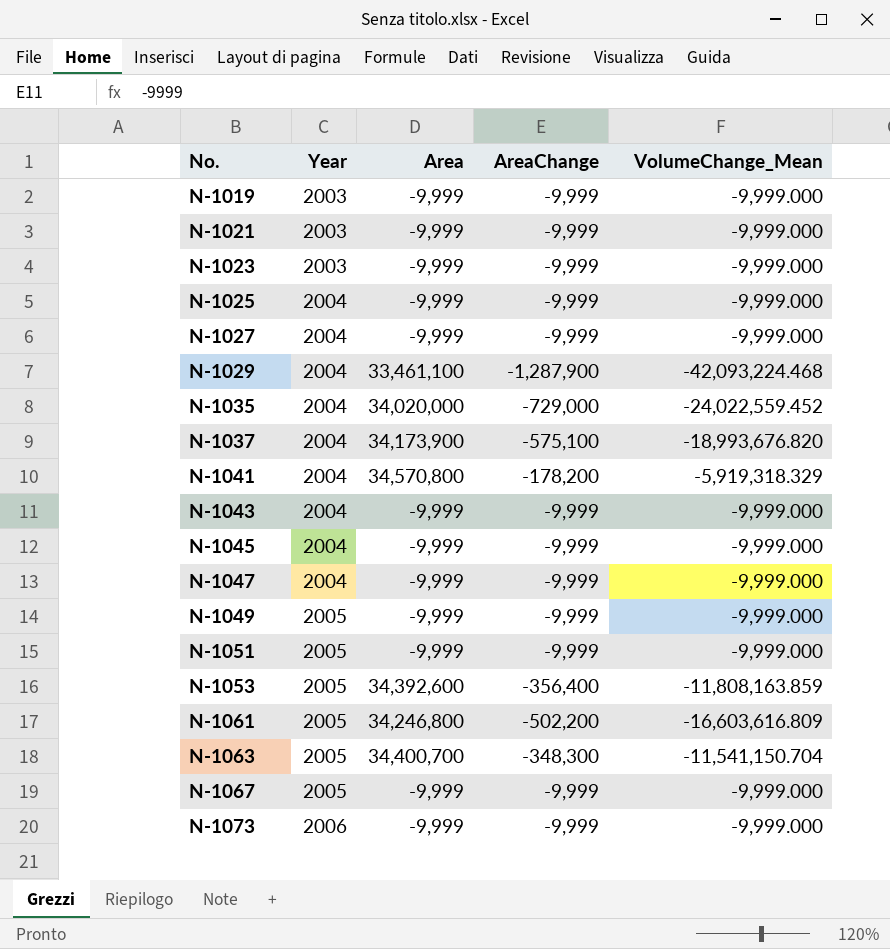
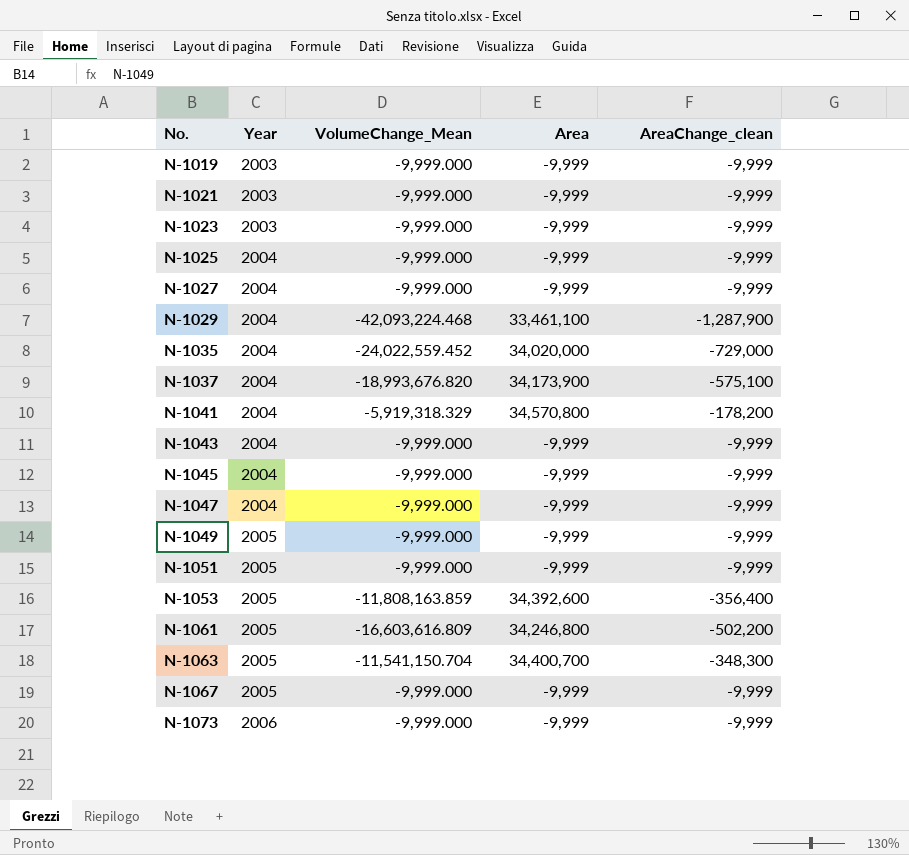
column VolumeChange_Mean | position: 5 -> 3
column name: AreaChange -> AreaChange_clean

